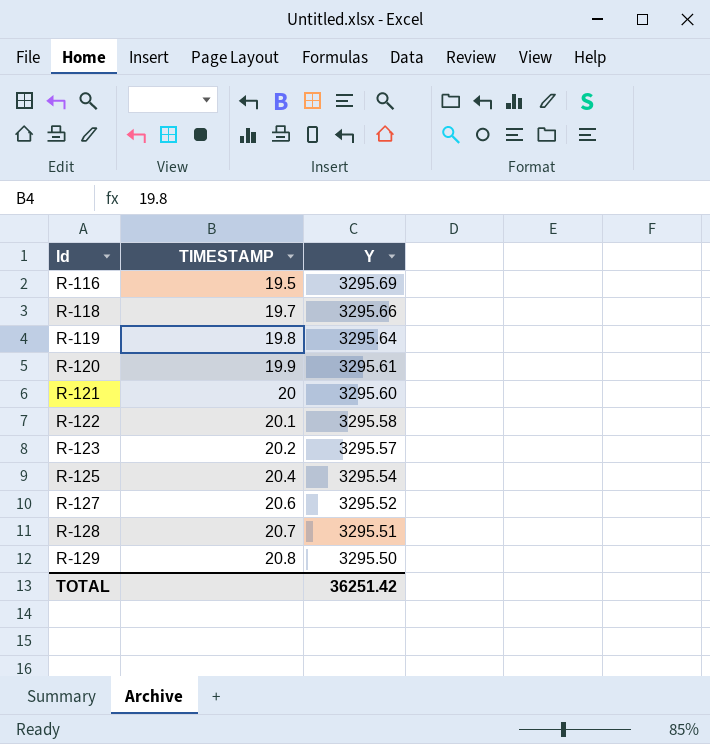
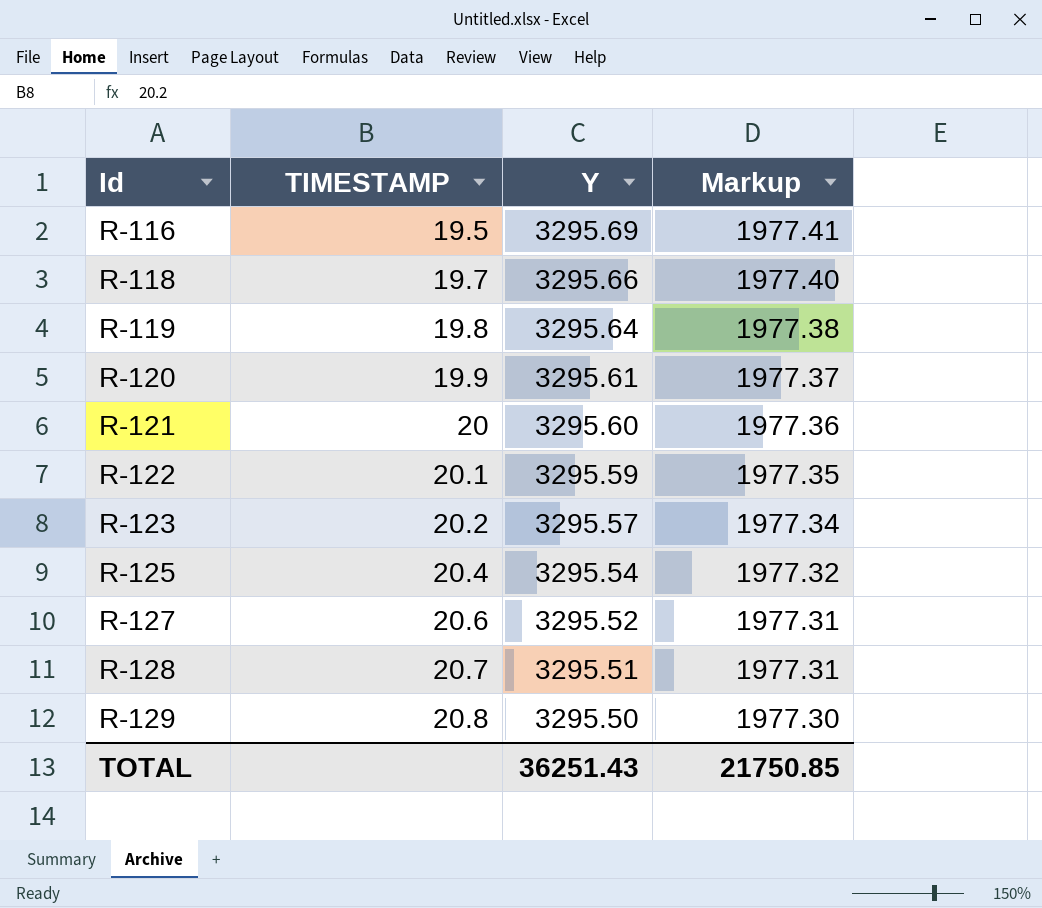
column Markup | formula: none -> [Y] * 0.6
R-122 | Y: 3295.58 -> 3295.59
TOTAL | Y: 36251.42 -> 36251.43

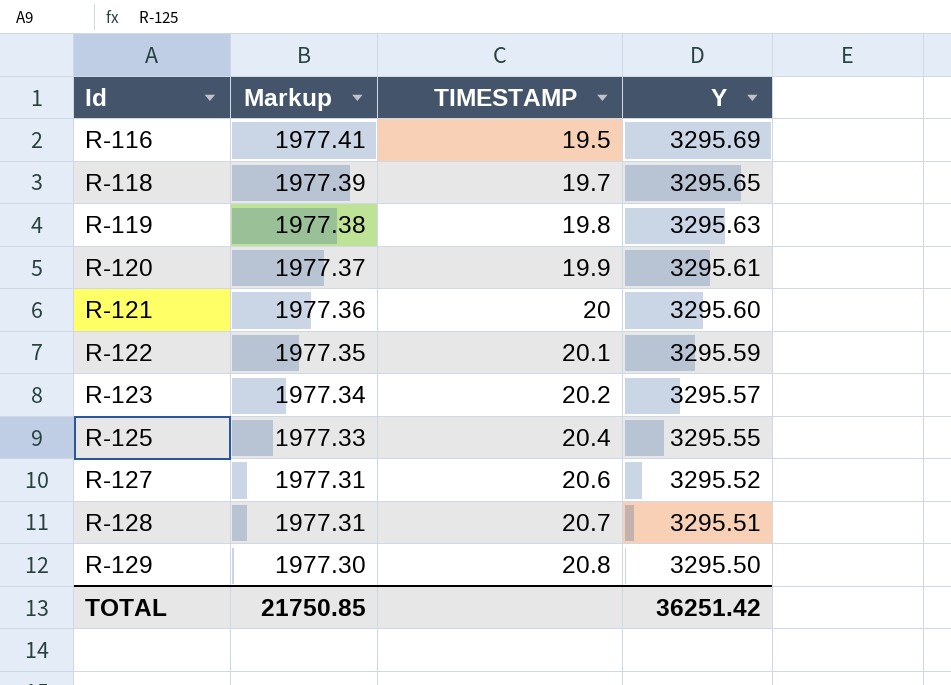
column Markup | position: 4 -> 2
R-118 | Markup: 1977.40 -> 1977.39
R-118 | Y: 3295.66 -> 3295.65
R-119 | Y: 3295.64 -> 3295.63
R-125 | Markup: 1977.32 -> 1977.33
R-125 | Y: 3295.54 -> 3295.55
TOTAL | Y: 36251.43 -> 36251.42

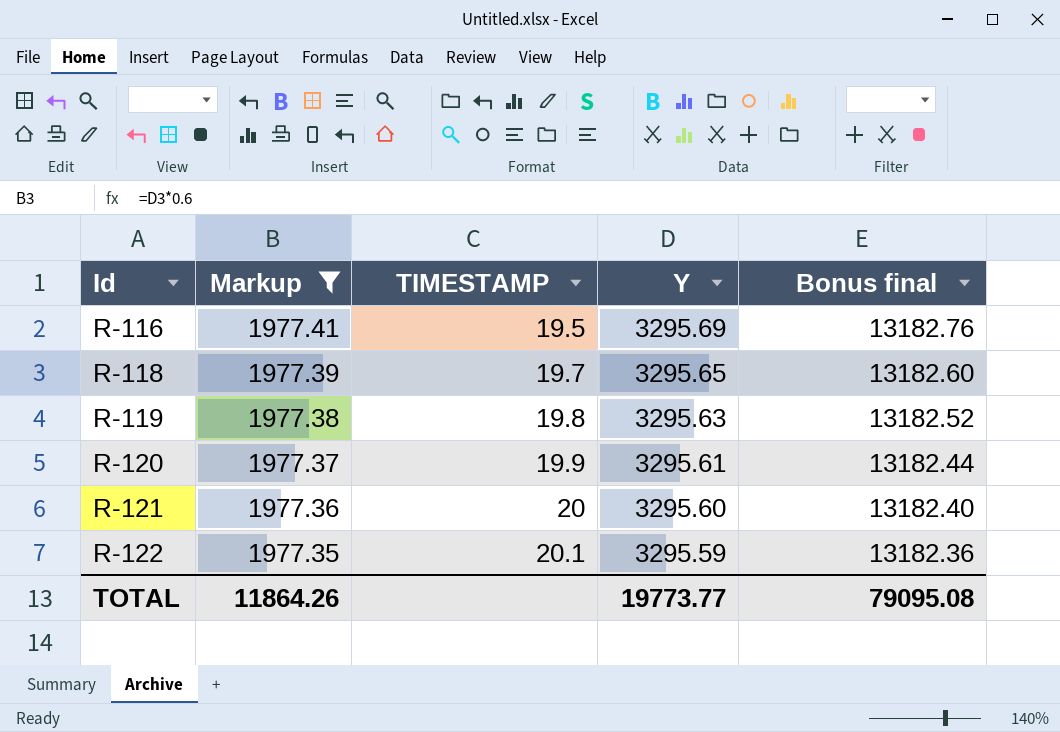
filter: none -> Markup >= 1977.35
column Bonus final | formula: none -> [Y] * 4
TOTAL | Markup: 21750.85 -> 11864.26
TOTAL | Y: 36251.42 -> 19773.77

